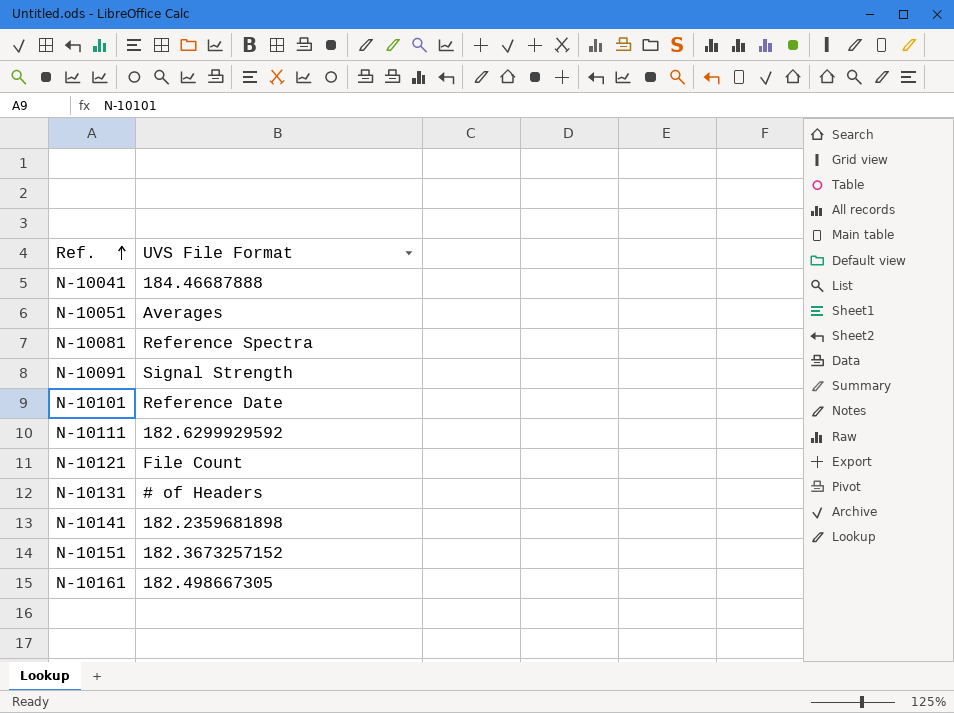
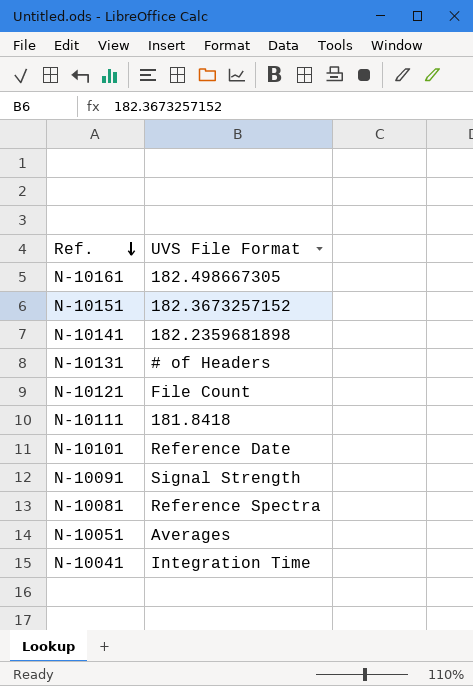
row order: Ref. ascending -> Ref. descending
N-10111 | UVS File Format: 182.6299929592 -> 181.8418
N-10041 | UVS File Format: 184.46687888 -> Integration Time

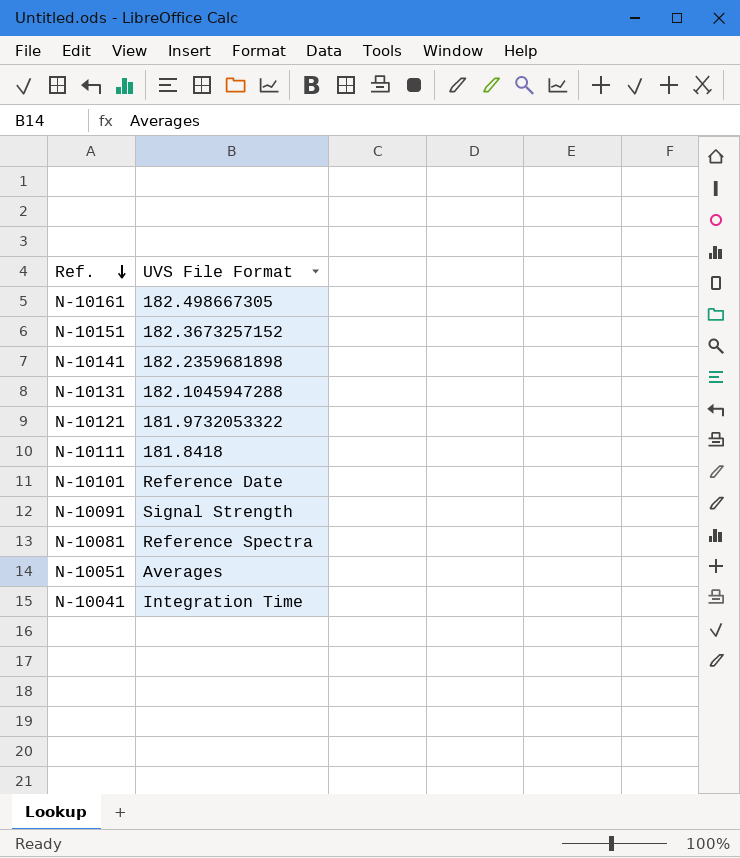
N-10131 | UVS File Format: # of Headers -> 182.1045947288
N-10121 | UVS File Format: File Count -> 181.9732053322

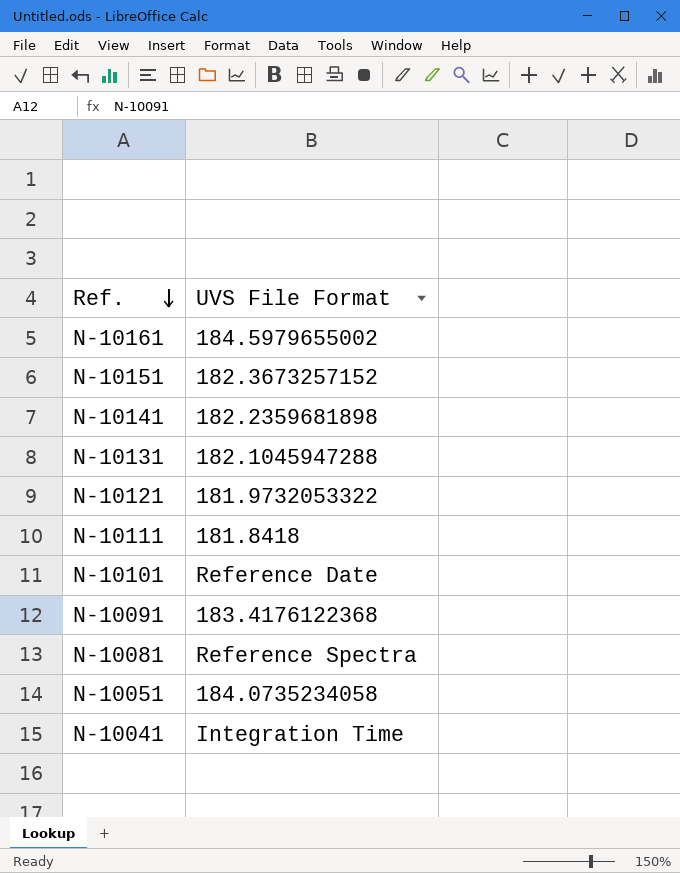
N-10161 | UVS File Format: 182.498667305 -> 184.5979655002
N-10091 | UVS File Format: Signal Strength -> 183.4176122368
N-10051 | UVS File Format: Averages -> 184.0735234058

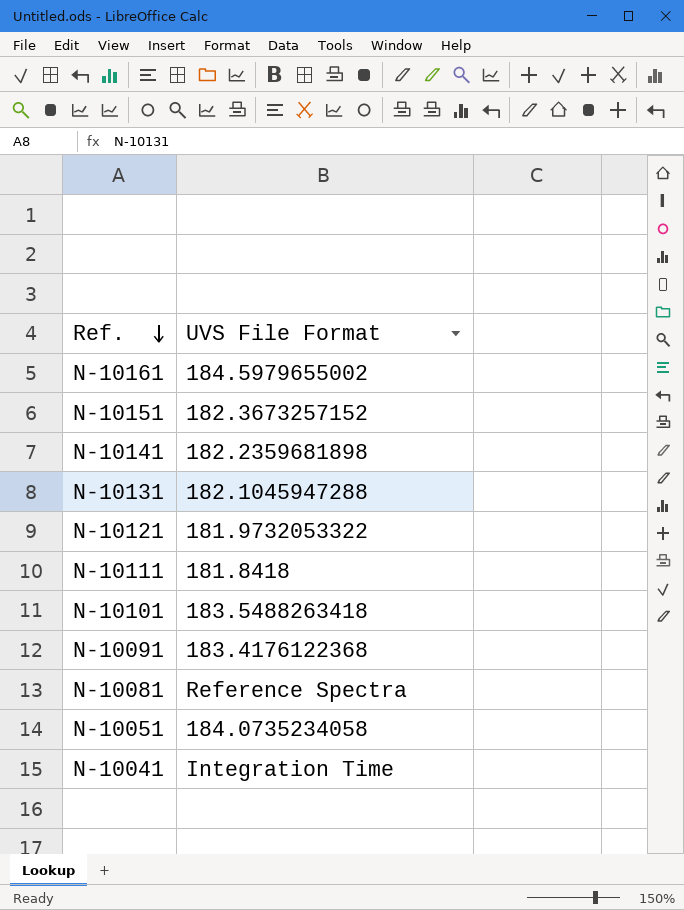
N-10101 | UVS File Format: Reference Date -> 183.5488263418

